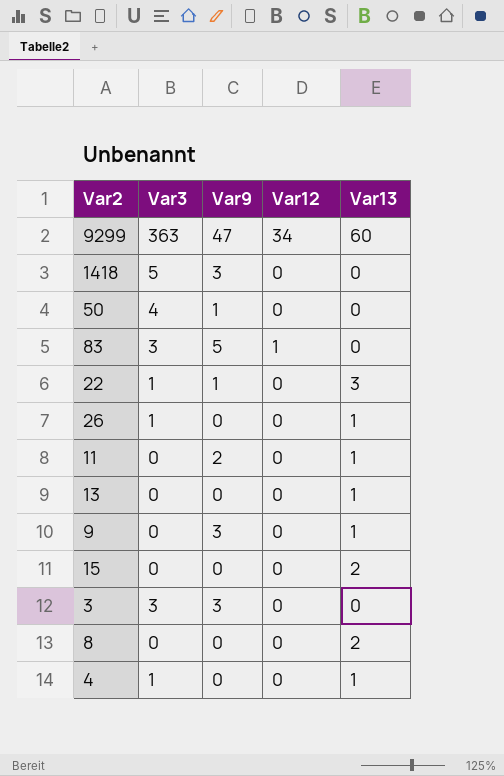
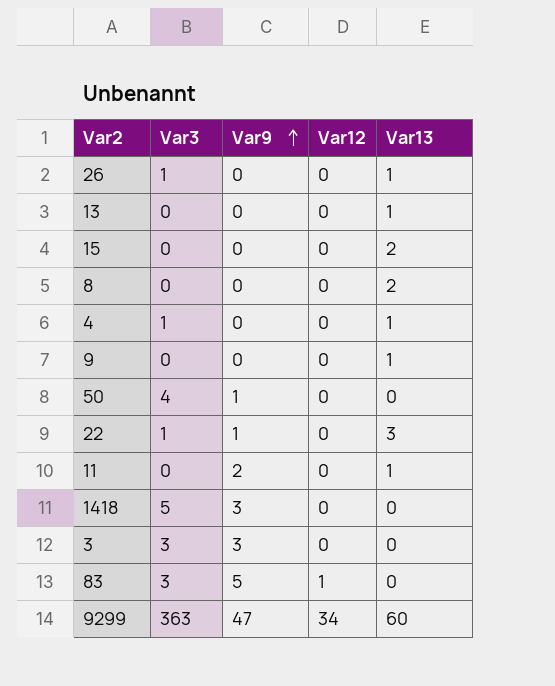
row order: none -> Var9 ascending
9 | Var9: 3 -> 0

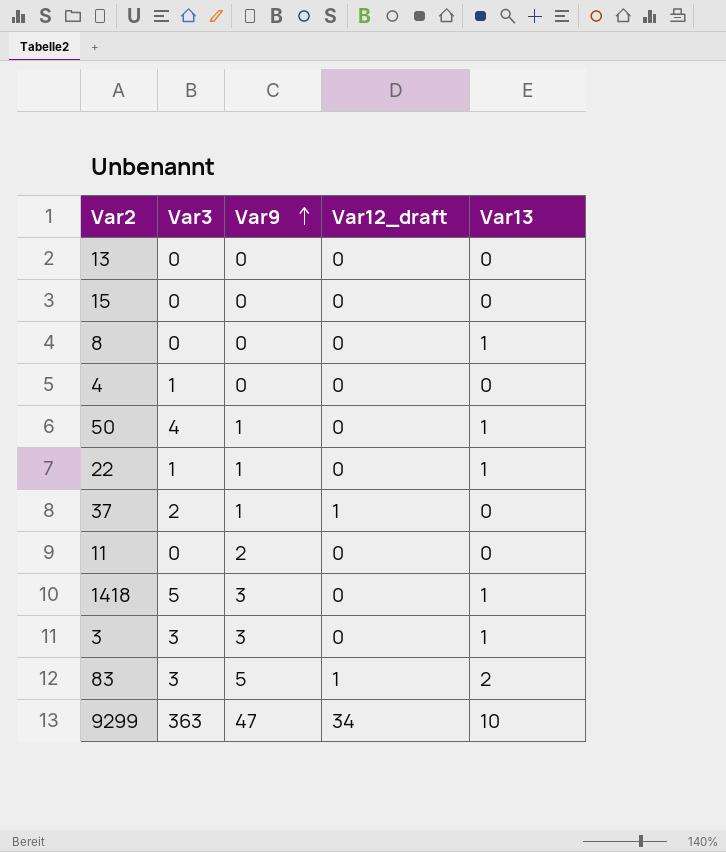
column name: Var12 -> Var12_draft
row 26: 1 | 0 | 0 | 1 -> none
row 9: 0 | 0 | 0 | 1 -> none
13 | Var13: 1 -> 0
15 | Var13: 2 -> 0
8 | Var13: 2 -> 1
4 | Var13: 1 -> 0
50 | Var13: 0 -> 1
22 | Var13: 3 -> 1
row 37: none -> 2 | 1 | 1 | 0
11 | Var13: 1 -> 0
1418 | Var13: 0 -> 1
3 | Var13: 0 -> 1
83 | Var13: 0 -> 2
9299 | Var13: 60 -> 10

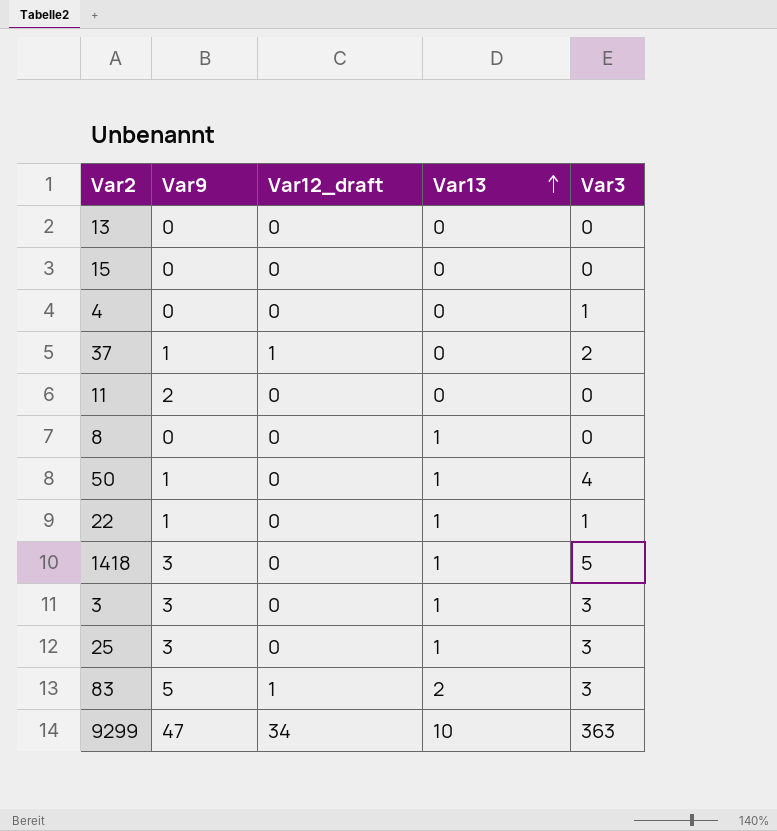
row order: Var9 ascending -> Var13 ascending
column Var3 | position: 2 -> 5
row 25: none -> 3 | 0 | 1 | 3

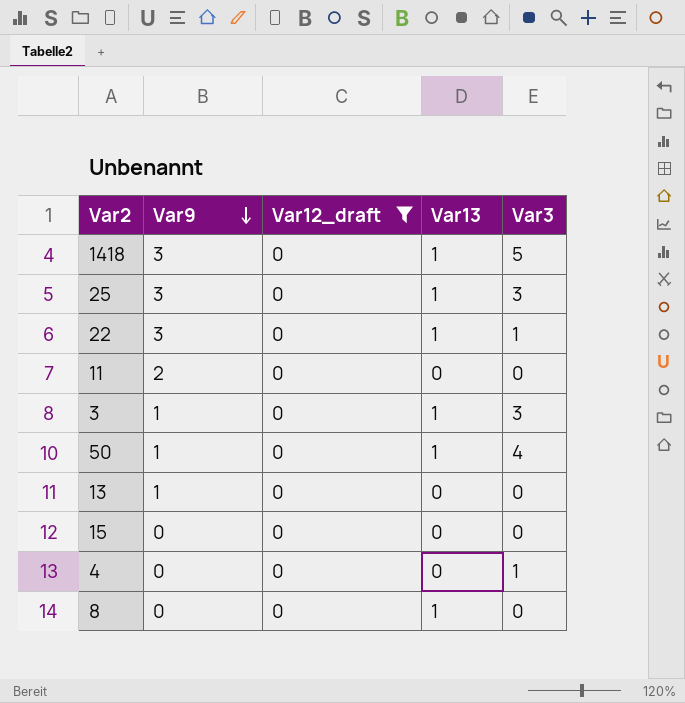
filter: none -> Var12_draft = 0
row order: Var13 ascending -> Var9 descending
22 | Var9: 1 -> 3
3 | Var9: 3 -> 1
13 | Var9: 0 -> 1

